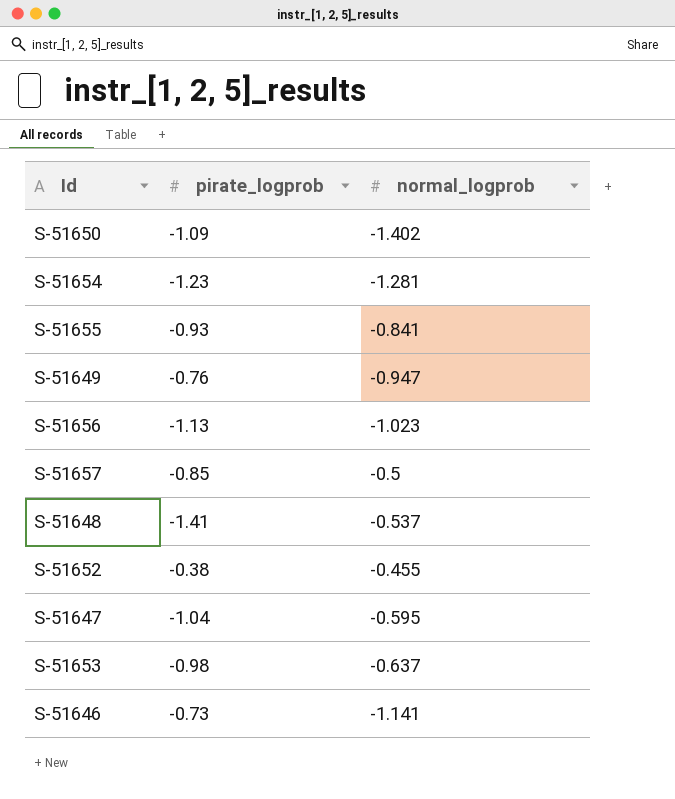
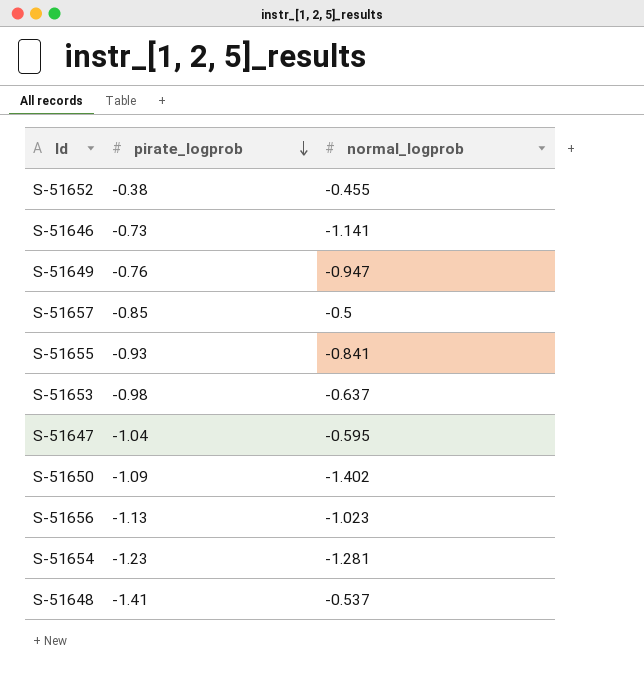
row order: none -> pirate_logprob descending

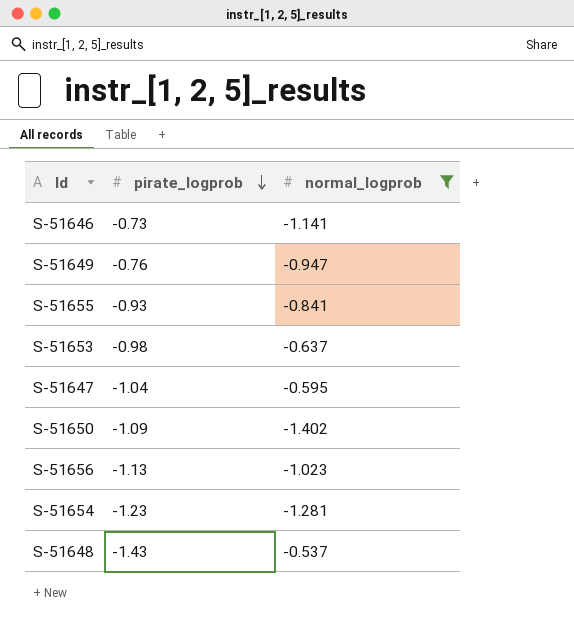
filter: none -> normal_logprob <= -0.537
S-51648 | pirate_logprob: -1.41 -> -1.43

